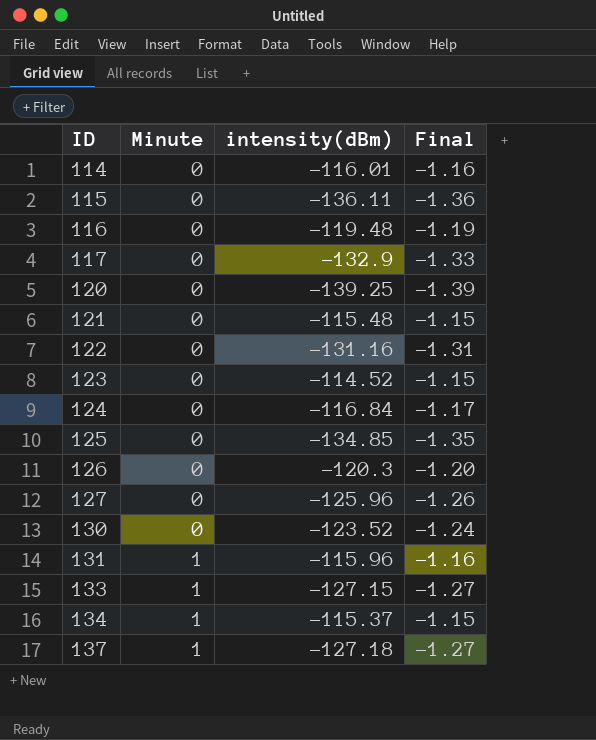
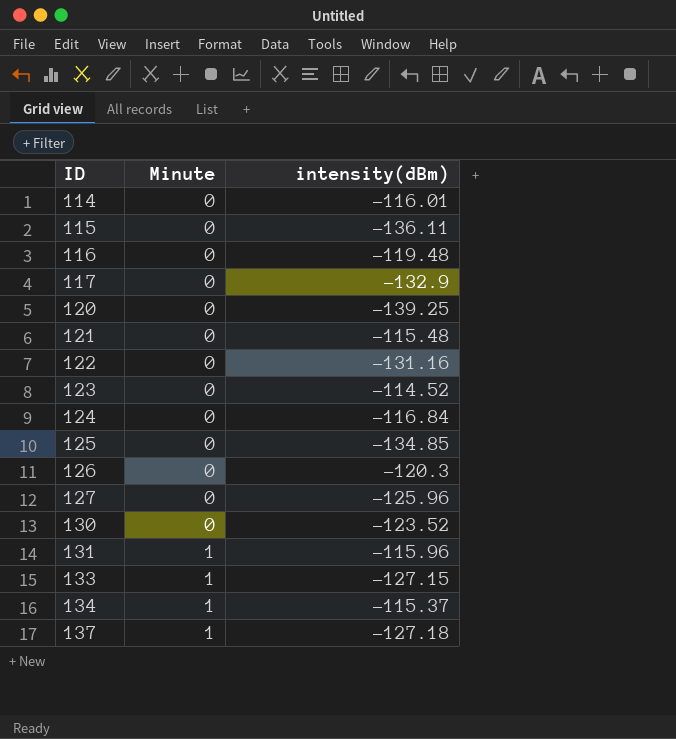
column Final | formula: [intensity(dBm)] * 0.01 -> none

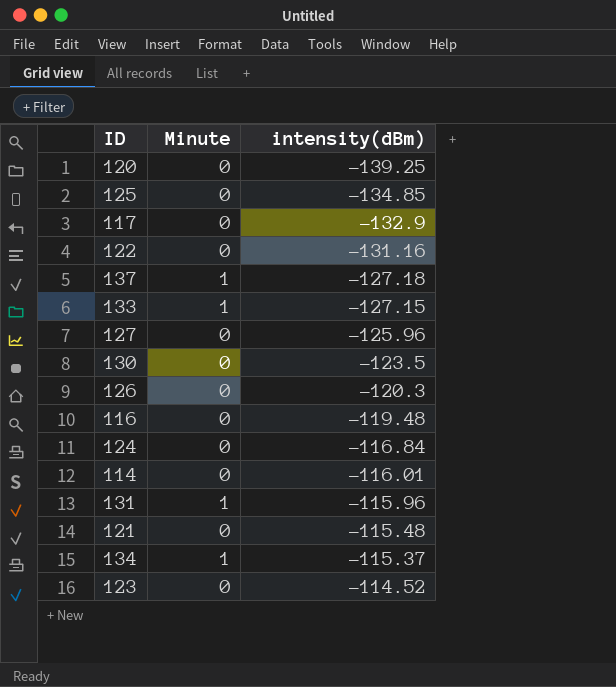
row order: ID ascending -> intensity(dBm) ascending
row 115: 0 | -136.11 -> none
130 | intensity(dBm): -123.52 -> -123.5

